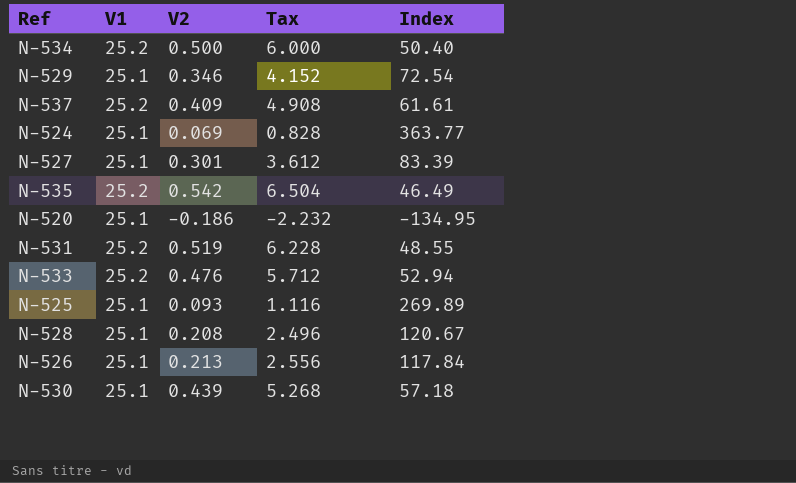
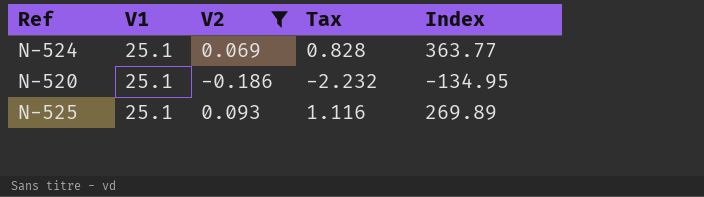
filter: none -> V2 <= 0.093

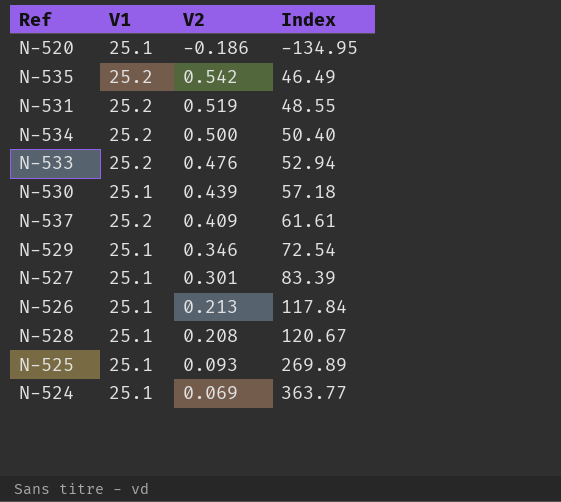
filter: V2 <= 0.093 -> none
row order: none -> Index ascending
column Tax | formula: [V2] * 12 -> none

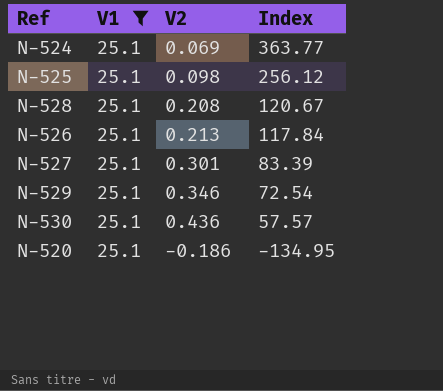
filter: none -> V1 = 25.1
row order: Index ascending -> Index descending
N-525 | V2: 0.093 -> 0.098
N-525 | Index: 269.89 -> 256.12
N-530 | V2: 0.439 -> 0.436
N-530 | Index: 57.18 -> 57.57

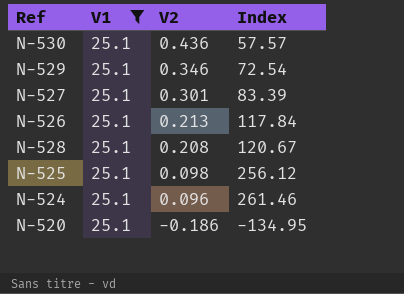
row order: Index descending -> V2 descending
N-524 | V2: 0.069 -> 0.096
N-524 | Index: 363.77 -> 261.46

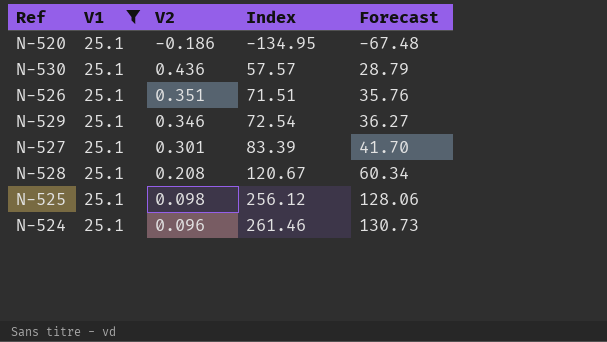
row order: V2 descending -> Index ascending
column Forecast | formula: none -> [Index] * 0.5
N-526 | V2: 0.213 -> 0.351
N-526 | Index: 117.84 -> 71.51

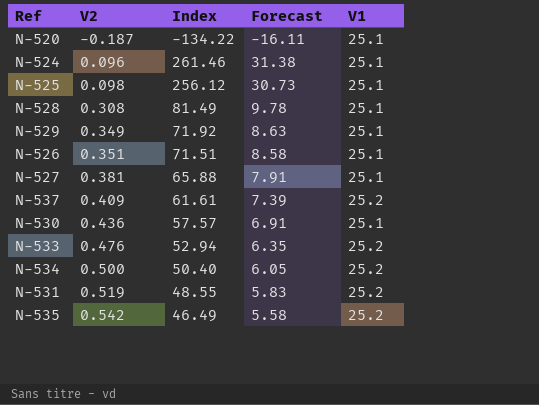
filter: V1 = 25.1 -> none
row order: Index ascending -> V2 ascending
column Forecast | formula: [Index] * 0.5 -> [Index] * 0.12
column V1 | position: 2 -> 5
N-520 | V2: -0.186 -> -0.187
N-520 | Index: -134.95 -> -134.22
N-528 | V2: 0.208 -> 0.308
N-528 | Index: 120.67 -> 81.49
N-529 | V2: 0.346 -> 0.349
N-529 | Index: 72.54 -> 71.92
N-527 | V2: 0.301 -> 0.381
N-527 | Index: 83.39 -> 65.88

